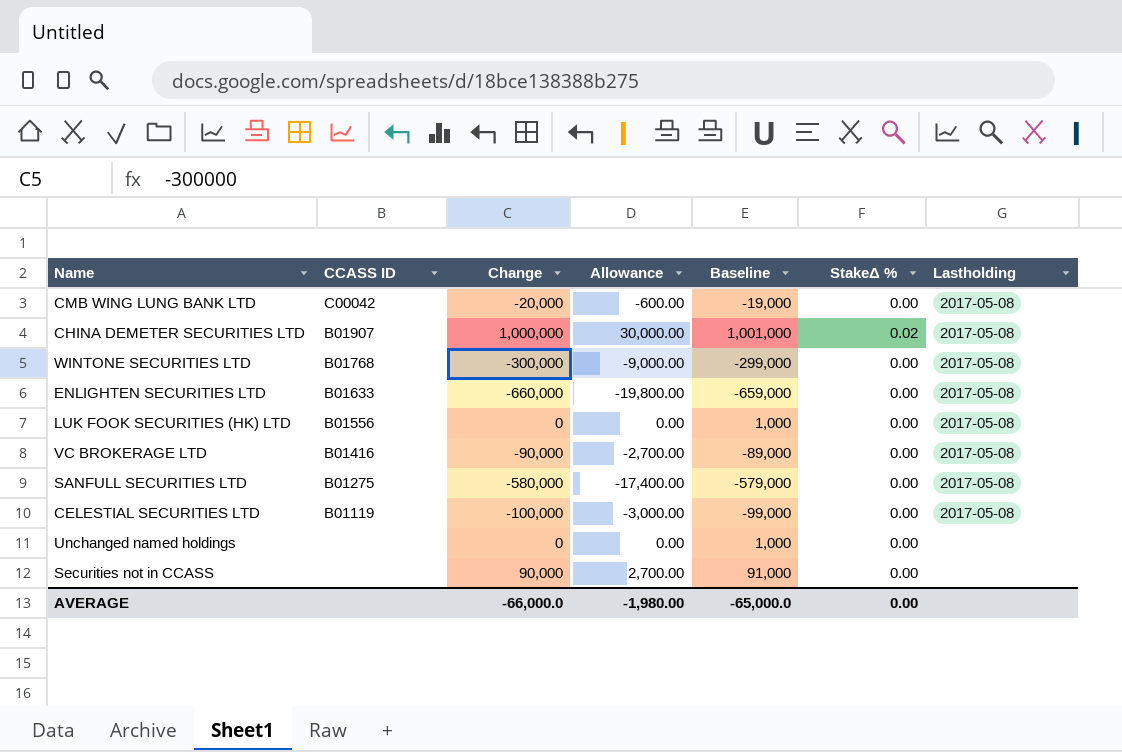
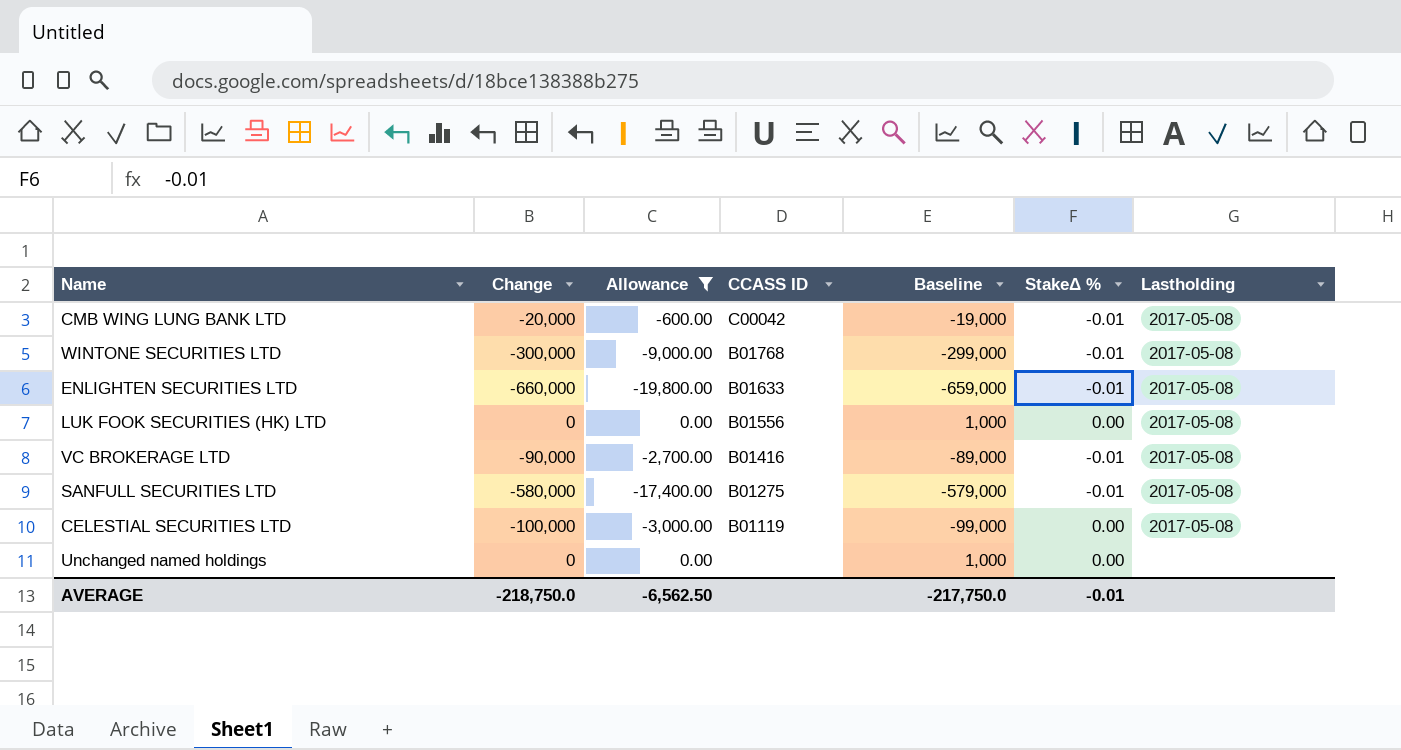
filter: none -> Allowance <= 0.00
column CCASS ID | position: 2 -> 4
CMB WING LUNG BANK LTD | StakeΔ %: 0.00 -> -0.01
WINTONE SECURITIES LTD | StakeΔ %: 0.00 -> -0.01
ENLIGHTEN SECURITIES LTD | StakeΔ %: 0.00 -> -0.01
VC BROKERAGE LTD | StakeΔ %: 0.00 -> -0.01
SANFULL SECURITIES LTD | StakeΔ %: 0.00 -> -0.01
AVERAGE | Change: -66,000.0 -> -218,750.0
AVERAGE | Allowance: -1,980.00 -> -6,562.50
AVERAGE | Baseline: -65,000.0 -> -217,750.0
AVERAGE | StakeΔ %: 0.00 -> -0.01

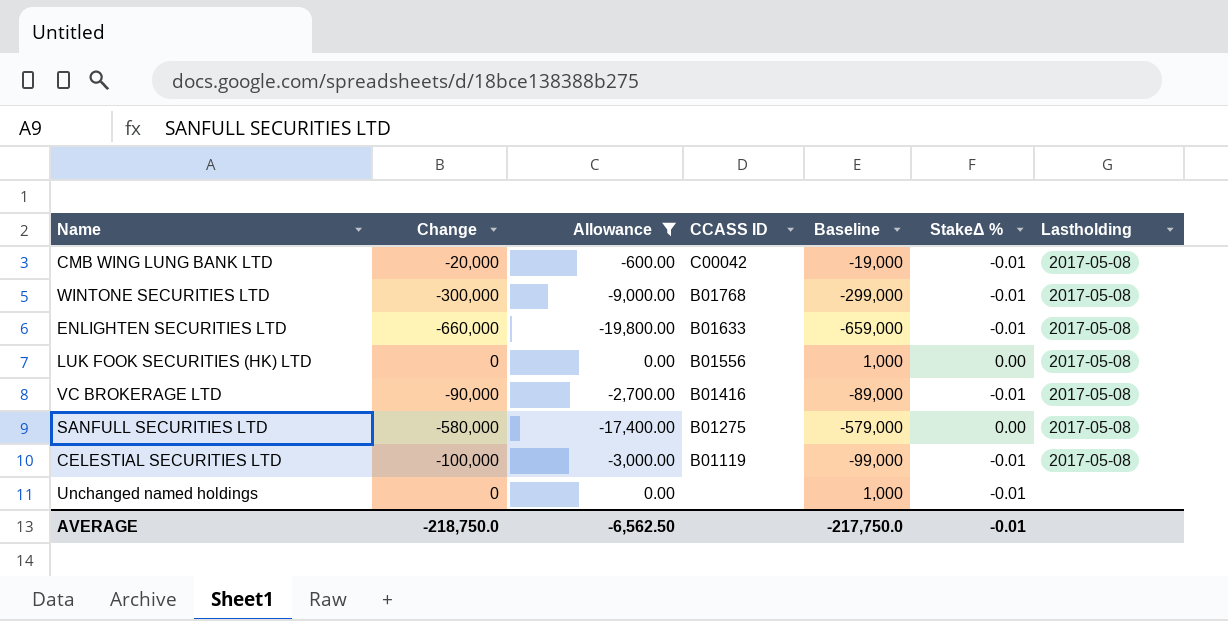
SANFULL SECURITIES LTD | StakeΔ %: -0.01 -> 0.00
CELESTIAL SECURITIES LTD | StakeΔ %: 0.00 -> -0.01
Unchanged named holdings | StakeΔ %: 0.00 -> -0.01

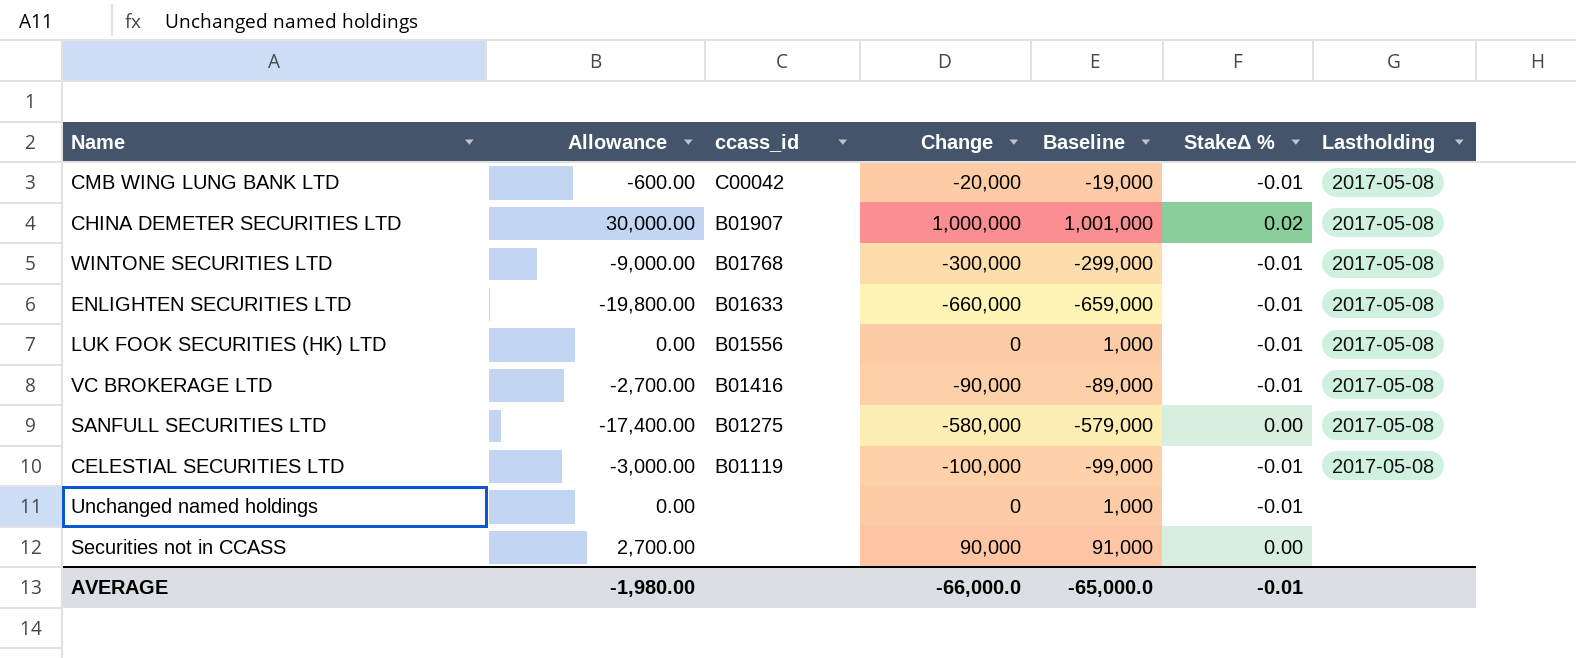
filter: Allowance <= 0.00 -> none
column name: CCASS ID -> ccass_id
column Change | position: 2 -> 4
LUK FOOK SECURITIES (HK) LTD | StakeΔ %: 0.00 -> -0.01
AVERAGE | Allowance: -6,562.50 -> -1,980.00
AVERAGE | Change: -218,750.0 -> -66,000.0
AVERAGE | Baseline: -217,750.0 -> -65,000.0

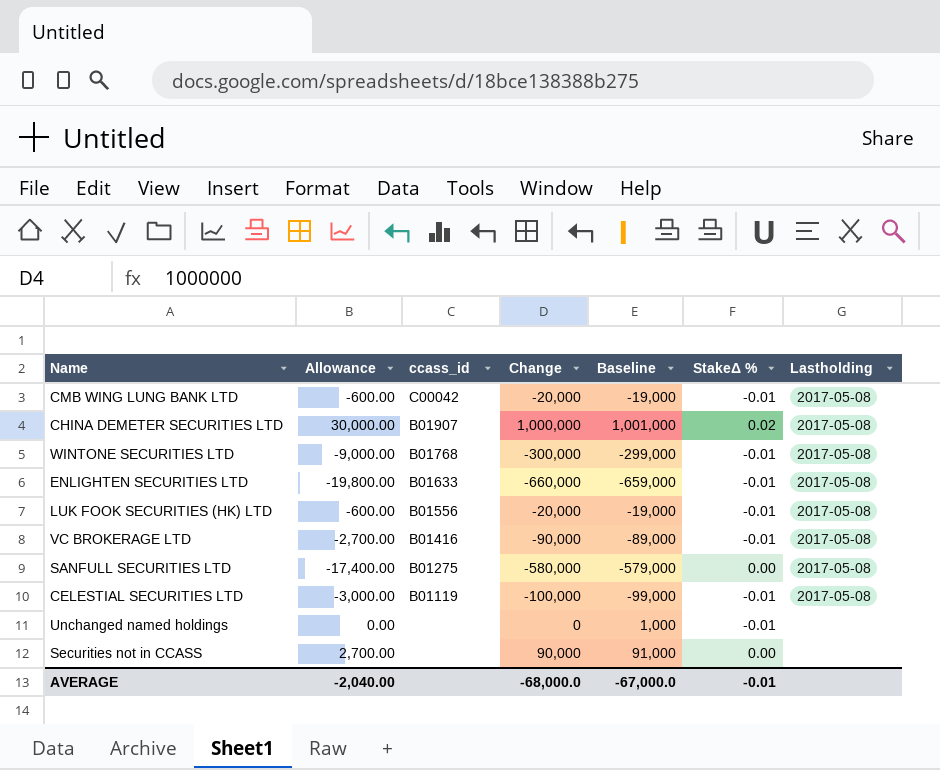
LUK FOOK SECURITIES (HK) LTD | Allowance: 0.00 -> -600.00
LUK FOOK SECURITIES (HK) LTD | Change: 0 -> -20,000
LUK FOOK SECURITIES (HK) LTD | Baseline: 1,000 -> -19,000
AVERAGE | Allowance: -1,980.00 -> -2,040.00
AVERAGE | Change: -66,000.0 -> -68,000.0
AVERAGE | Baseline: -65,000.0 -> -67,000.0

